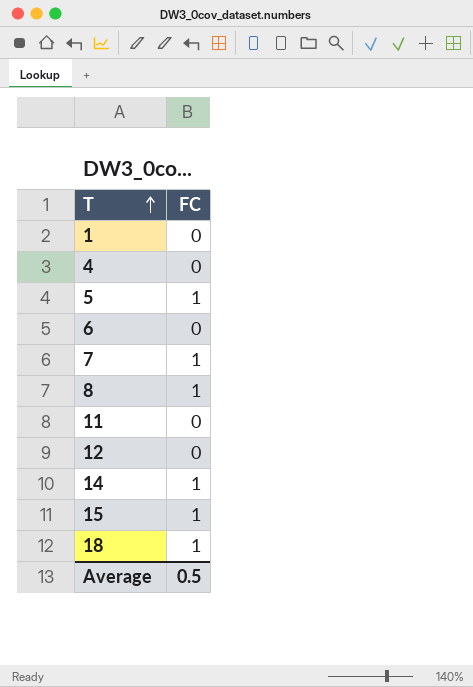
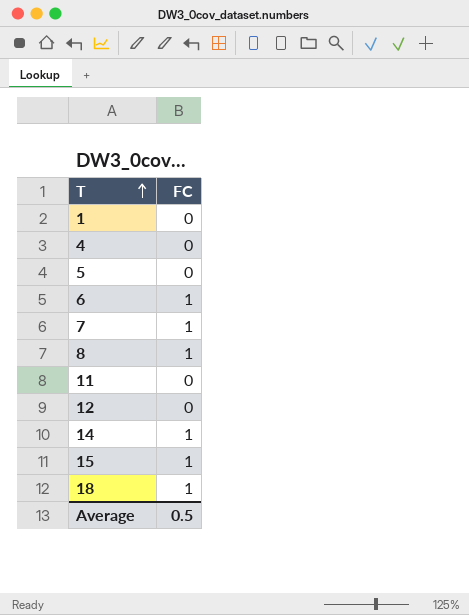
5 | FC: 1 -> 0
6 | FC: 0 -> 1

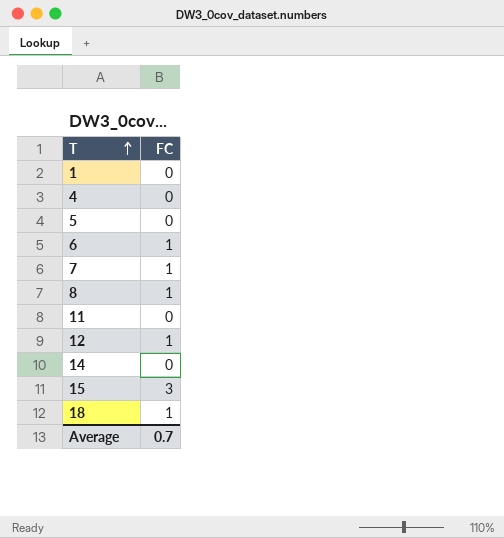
12 | FC: 0 -> 1
14 | FC: 1 -> 0
15 | FC: 1 -> 3
Average | FC: 0.5 -> 0.7

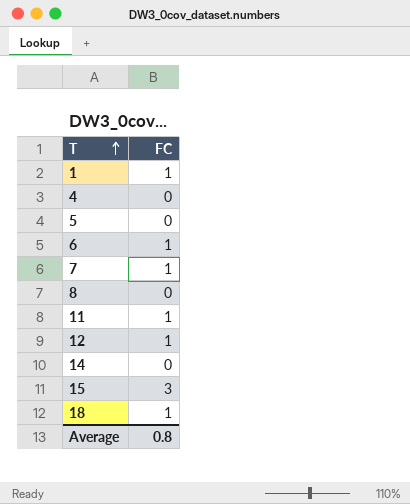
1 | FC: 0 -> 1
8 | FC: 1 -> 0
11 | FC: 0 -> 1
Average | FC: 0.7 -> 0.8

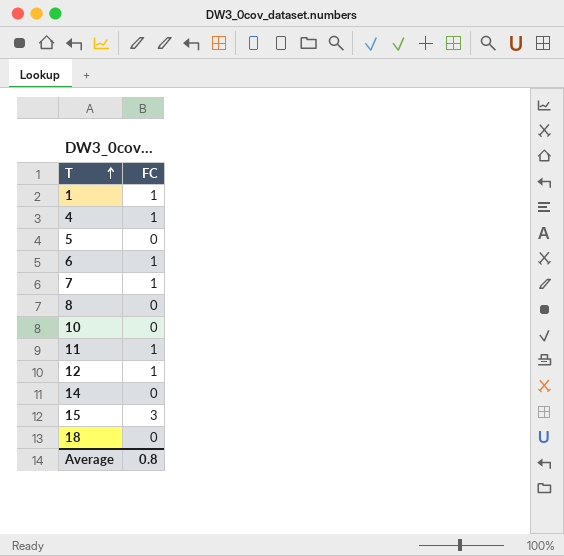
4 | FC: 0 -> 1
row 10: none -> 0
18 | FC: 1 -> 0

